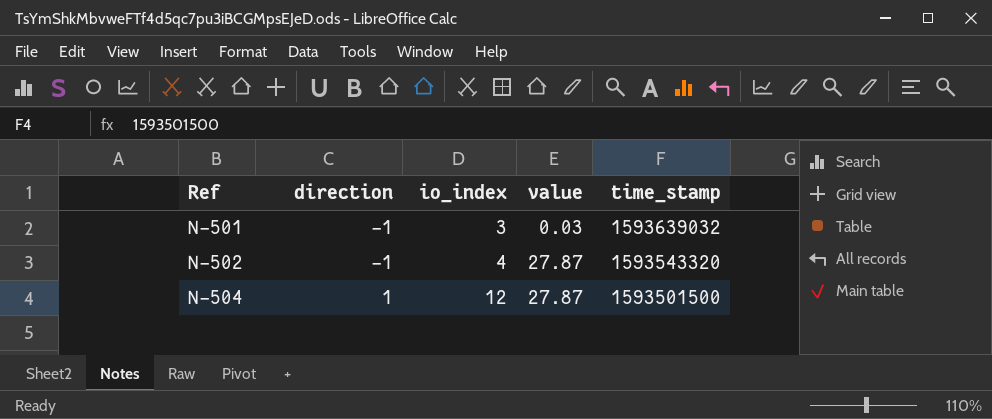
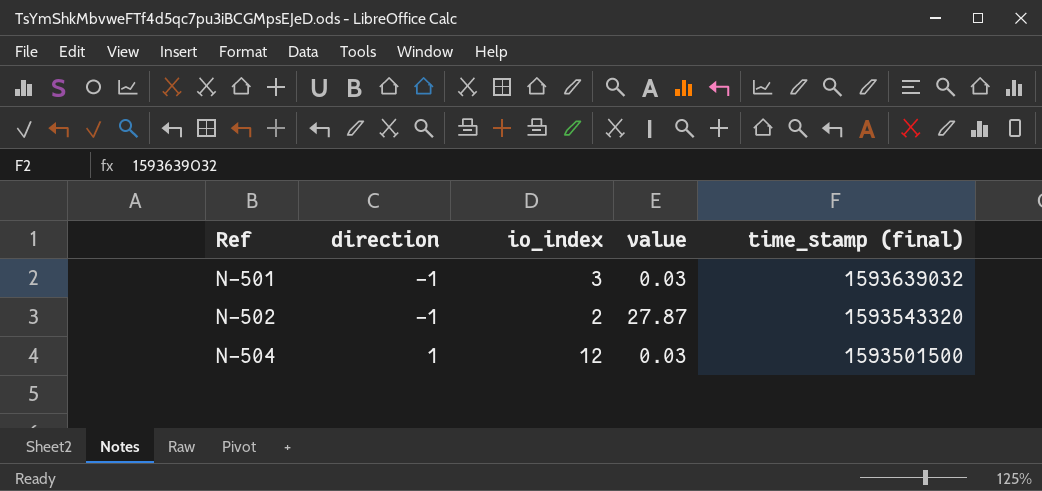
column name: time_stamp -> time_stamp (final)
N-502 | io_index: 4 -> 2
N-504 | value: 27.87 -> 0.03

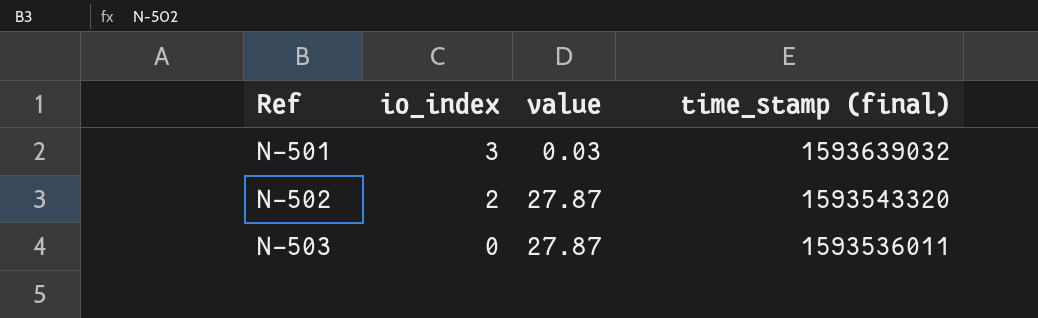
column direction | position: 2 -> none
row N-504: 1 | 12 | 0.03 | 1593501500 -> none
row N-503: none -> 0 | 27.87 | 1593536011

